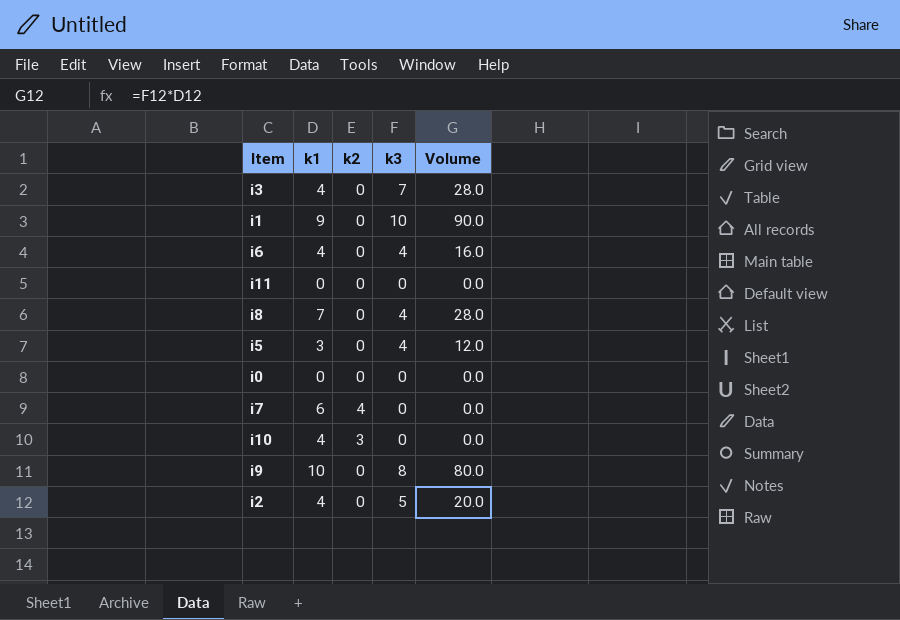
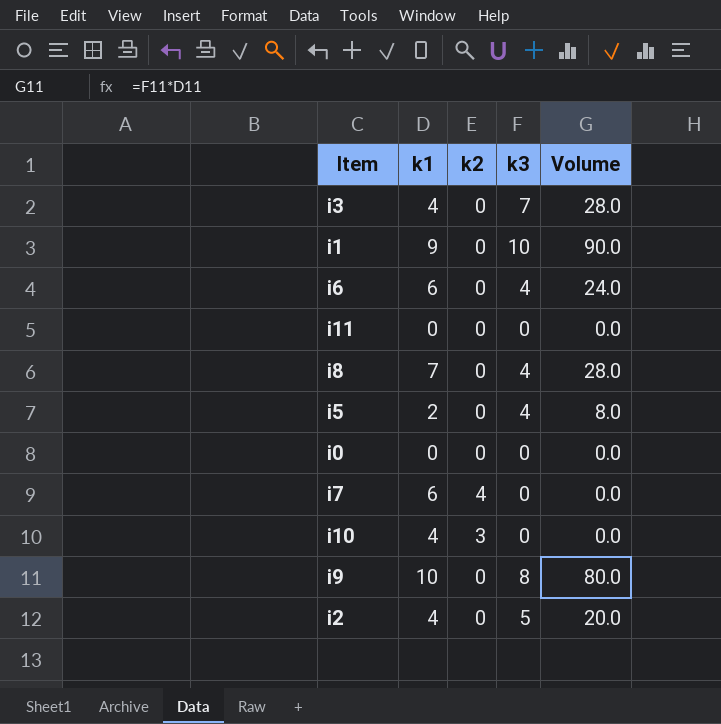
i6 | k1: 4 -> 6
i6 | Volume: 16.0 -> 24.0
i5 | k1: 3 -> 2
i5 | Volume: 12.0 -> 8.0

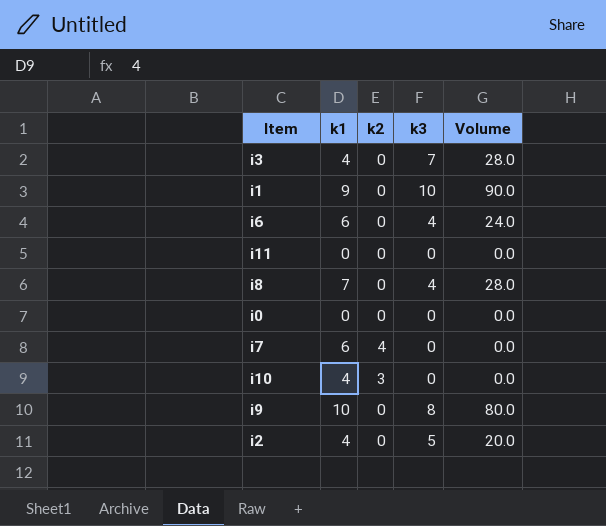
row i5: 2 | 0 | 4 | 8.0 -> none

